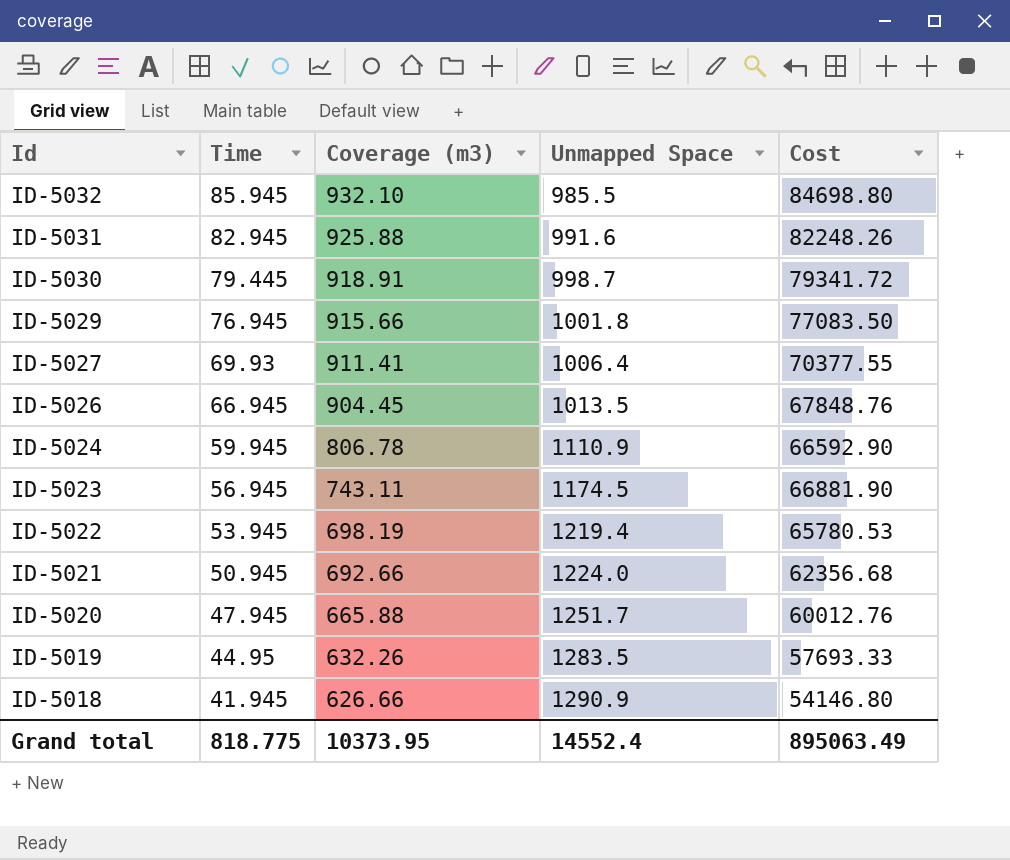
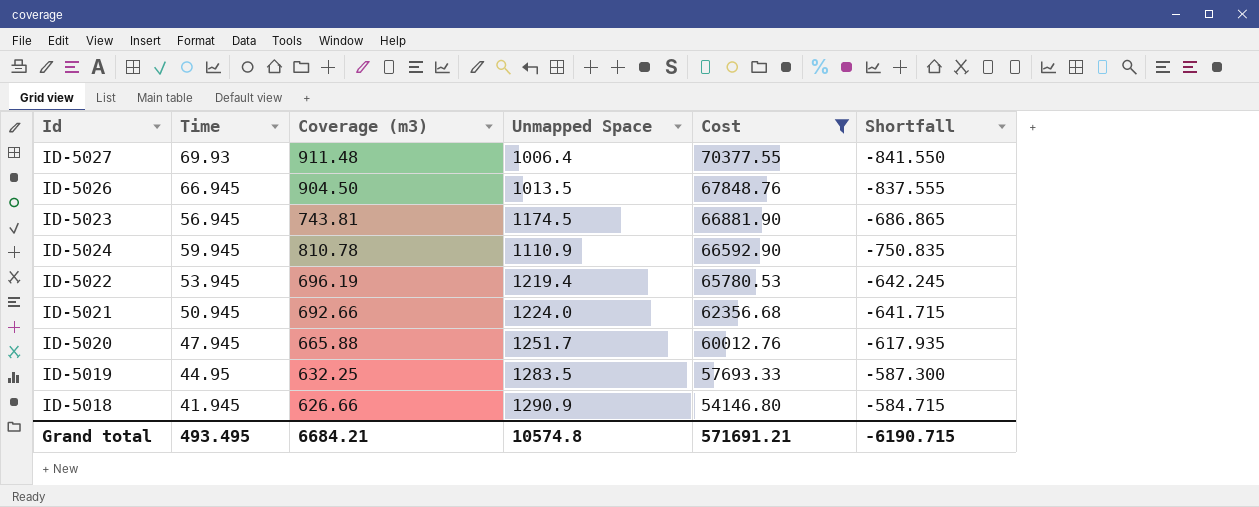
filter: none -> Cost <= 70377.55
row order: Id descending -> Cost descending
column Shortfall | formula: none -> [Time] - [Coverage (m3)]
ID-5027 | Coverage (m3): 911.41 -> 911.48
ID-5026 | Coverage (m3): 904.45 -> 904.50
ID-5023 | Coverage (m3): 743.11 -> 743.81
ID-5024 | Coverage (m3): 806.78 -> 810.78
ID-5022 | Coverage (m3): 698.19 -> 696.19
ID-5019 | Coverage (m3): 632.26 -> 632.25
Grand total | Time: 818.775 -> 493.495
Grand total | Coverage (m3): 10373.95 -> 6684.21
Grand total | Unmapped Space: 14552.4 -> 10574.8
Grand total | Cost: 895063.49 -> 571691.21

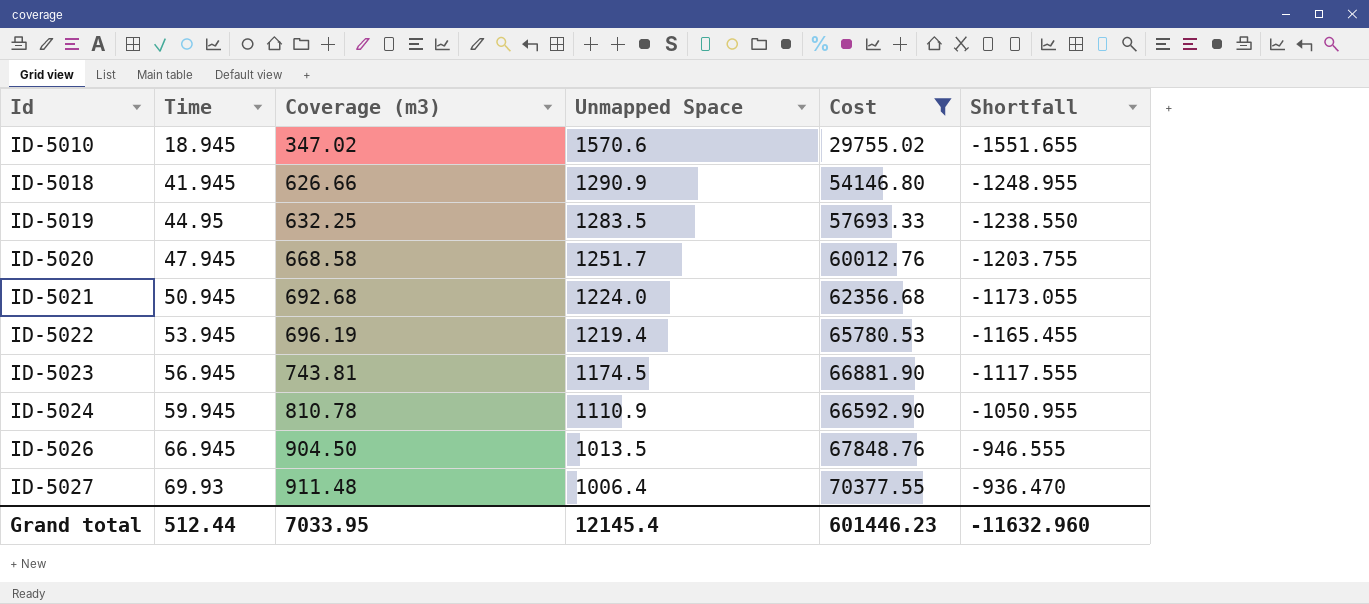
row order: Cost descending -> Id ascending
column Shortfall | formula: [Time] - [Coverage (m3)] -> [Time] - [Unmapped Space]
row ID-5010: none -> 18.945 | 347.02 | 1570.6 | 29755.02 | -1551.655
ID-5020 | Coverage (m3): 665.88 -> 668.58
ID-5021 | Coverage (m3): 692.66 -> 692.68
Grand total | Time: 493.495 -> 512.44
Grand total | Coverage (m3): 6684.21 -> 7033.95
Grand total | Unmapped Space: 10574.8 -> 12145.4
Grand total | Cost: 571691.21 -> 601446.23
Grand total | Shortfall: -6190.715 -> -11632.960

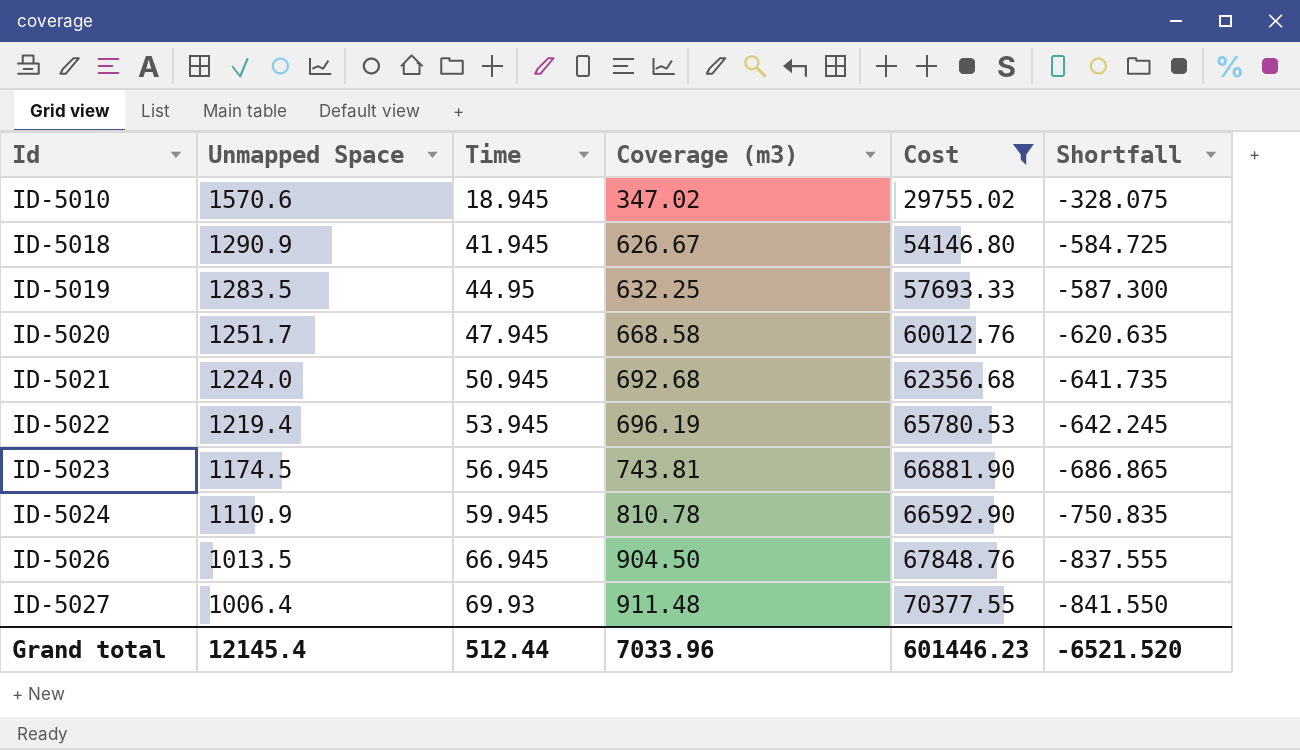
column Unmapped Space | position: 4 -> 2
column Shortfall | formula: [Time] - [Unmapped Space] -> [Time] - [Coverage (m3)]
ID-5018 | Coverage (m3): 626.66 -> 626.67
Grand total | Coverage (m3): 7033.95 -> 7033.96
Grand total | Shortfall: -11632.960 -> -6521.520

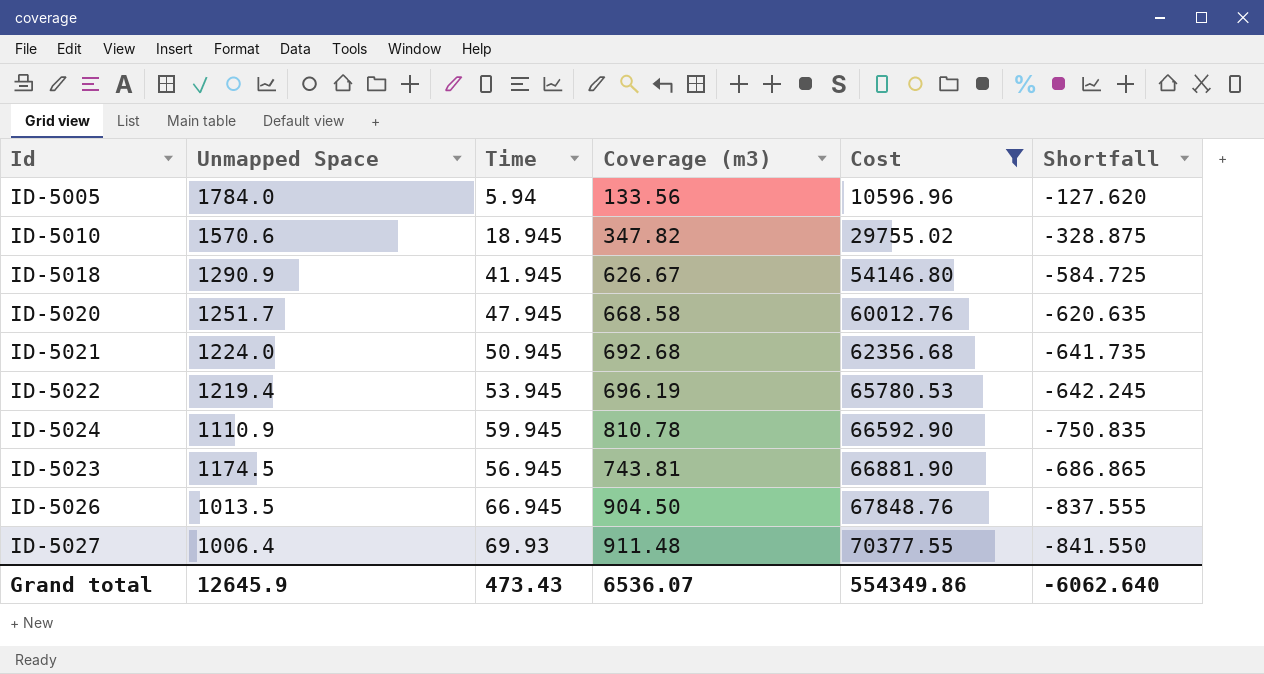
row order: Id ascending -> Cost ascending
row ID-5019: 1283.5 | 44.95 | 632.25 | 57693.33 | -587.300 -> none
row ID-5005: none -> 1784.0 | 5.94 | 133.56 | 10596.96 | -127.620
ID-5010 | Coverage (m3): 347.02 -> 347.82
ID-5010 | Shortfall: -328.075 -> -328.875
Grand total | Unmapped Space: 12145.4 -> 12645.9
Grand total | Time: 512.44 -> 473.43
Grand total | Coverage (m3): 7033.96 -> 6536.07
Grand total | Cost: 601446.23 -> 554349.86
Grand total | Shortfall: -6521.520 -> -6062.640

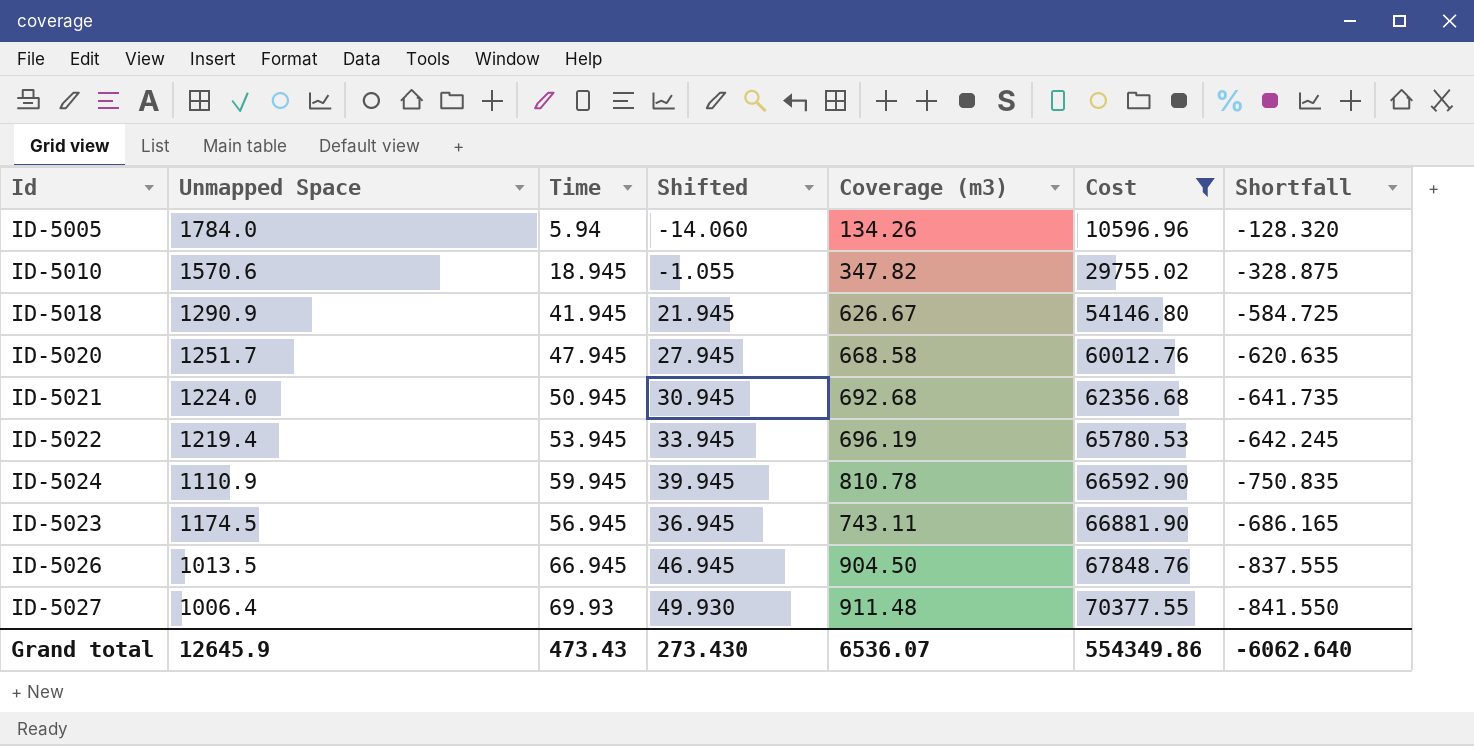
column Shifted | formula: none -> [Time] - 20
ID-5005 | Coverage (m3): 133.56 -> 134.26
ID-5005 | Shortfall: -127.620 -> -128.320
ID-5023 | Coverage (m3): 743.81 -> 743.11
ID-5023 | Shortfall: -686.865 -> -686.165

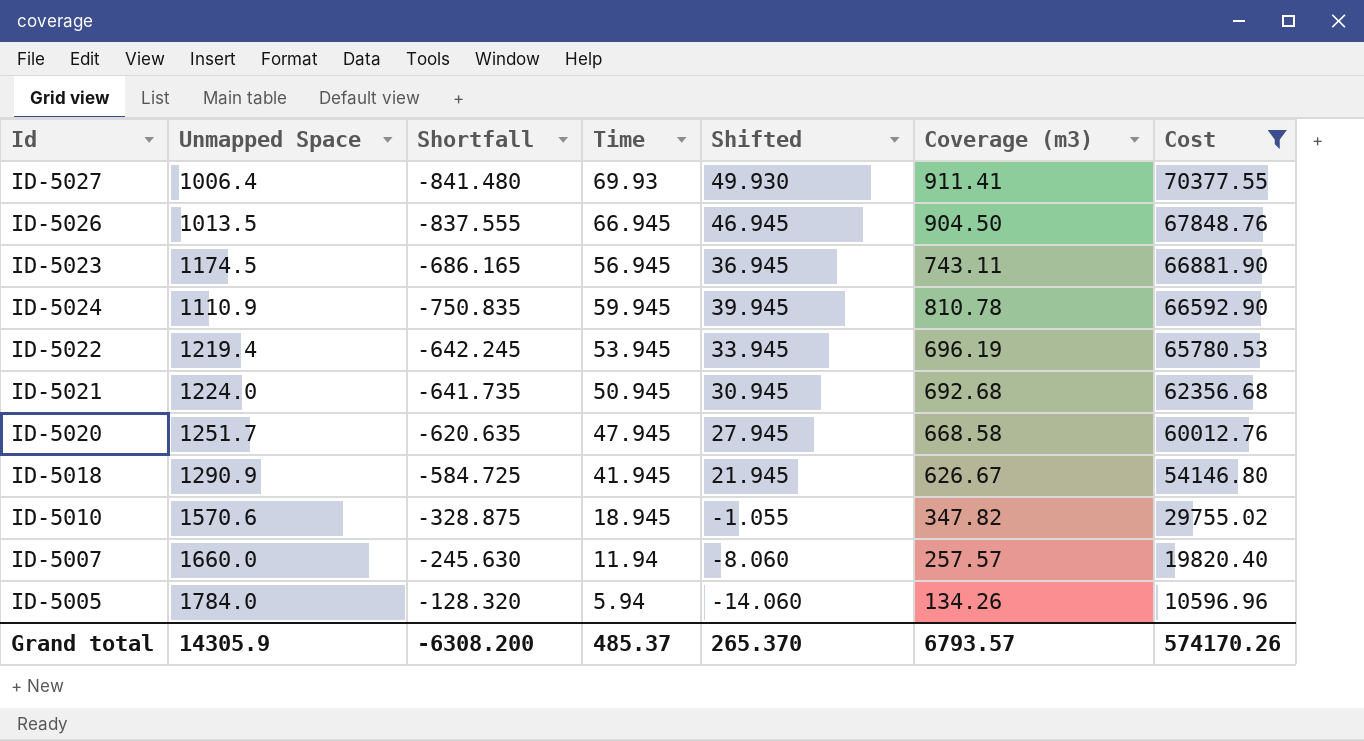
row order: Cost ascending -> Cost descending
column Shortfall | position: 7 -> 3
ID-5027 | Shortfall: -841.550 -> -841.480
ID-5027 | Coverage (m3): 911.48 -> 911.41
row ID-5007: none -> 1660.0 | -245.630 | 11.94 | -8.060 | 257.57 | 19820.40
Grand total | Unmapped Space: 12645.9 -> 14305.9
Grand total | Shortfall: -6062.640 -> -6308.200
Grand total | Time: 473.43 -> 485.37
Grand total | Shifted: 273.430 -> 265.370
Grand total | Coverage (m3): 6536.07 -> 6793.57
Grand total | Cost: 554349.86 -> 574170.26

